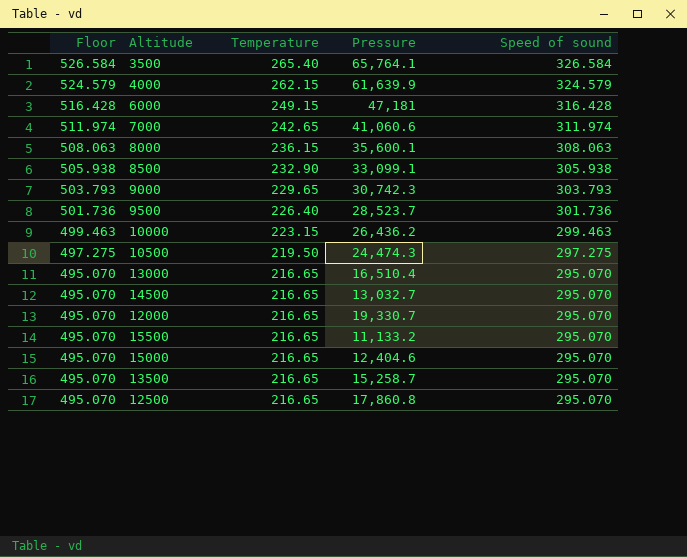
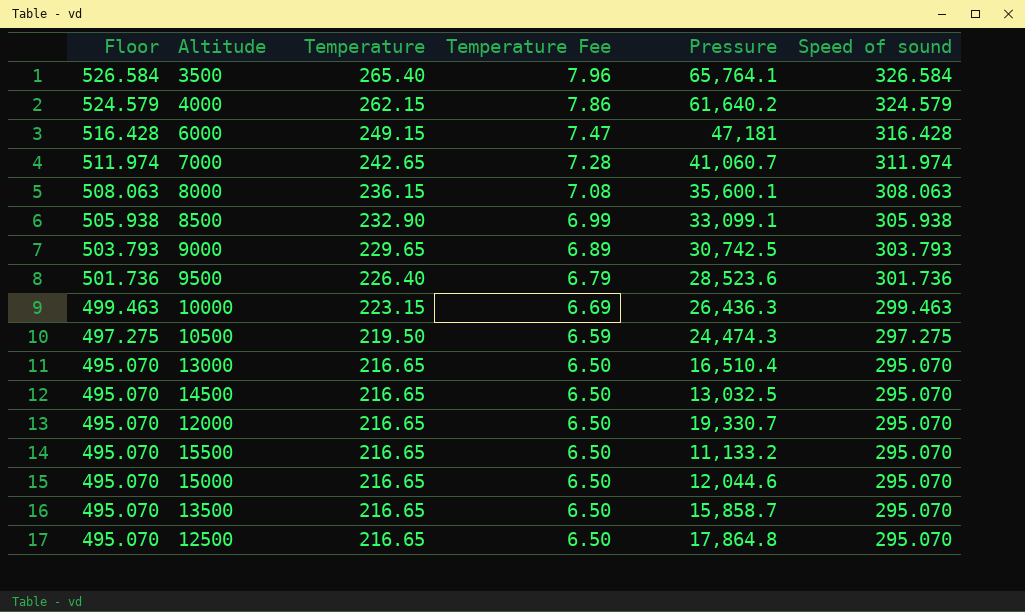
column Temperature Fee | formula: none -> [Temperature] * 0.03
4000 | Pressure: 61,639.9 -> 61,640.2
7000 | Pressure: 41,060.6 -> 41,060.7
9000 | Pressure: 30,742.3 -> 30,742.5
9500 | Pressure: 28,523.7 -> 28,523.6
10000 | Pressure: 26,436.2 -> 26,436.3
14500 | Pressure: 13,032.7 -> 13,032.5
15000 | Pressure: 12,404.6 -> 12,044.6
13500 | Pressure: 15,258.7 -> 15,858.7
12500 | Pressure: 17,860.8 -> 17,864.8

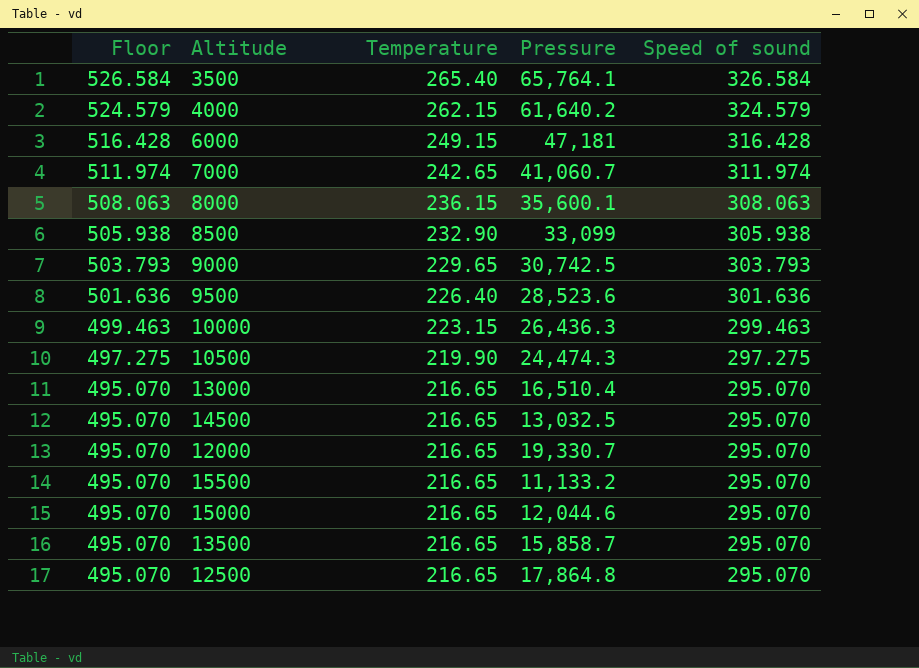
column Temperature Fee | formula: [Temperature] * 0.03 -> none
8500 | Pressure: 33,099.1 -> 33,099
9500 | Floor: 501.736 -> 501.636
9500 | Speed of sound: 301.736 -> 301.636
10500 | Temperature: 219.50 -> 219.90

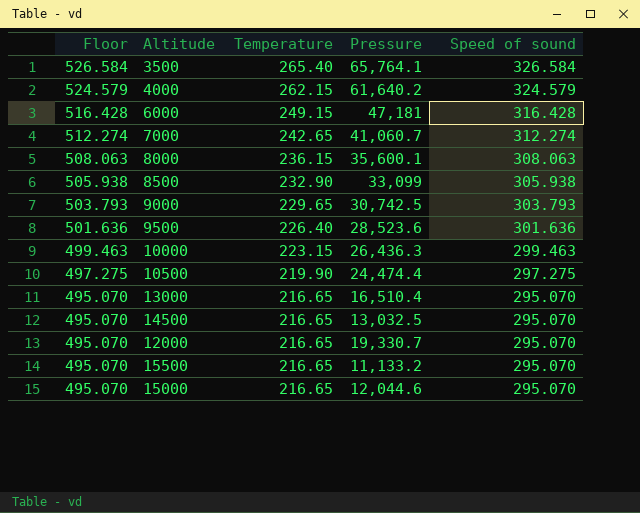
row 13500: 495.070 | 216.65 | 15,858.7 | 295.070 -> none
row 12500: 495.070 | 216.65 | 17,864.8 | 295.070 -> none
7000 | Floor: 511.974 -> 512.274
7000 | Speed of sound: 311.974 -> 312.274
10500 | Pressure: 24,474.3 -> 24,474.4

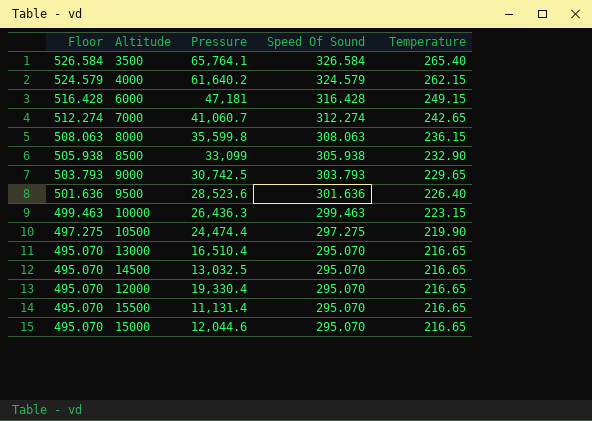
column name: Speed of sound -> Speed Of Sound
column Temperature | position: 3 -> 5
8000 | Pressure: 35,600.1 -> 35,599.8
12000 | Pressure: 19,330.7 -> 19,330.4
15500 | Pressure: 11,133.2 -> 11,131.4

